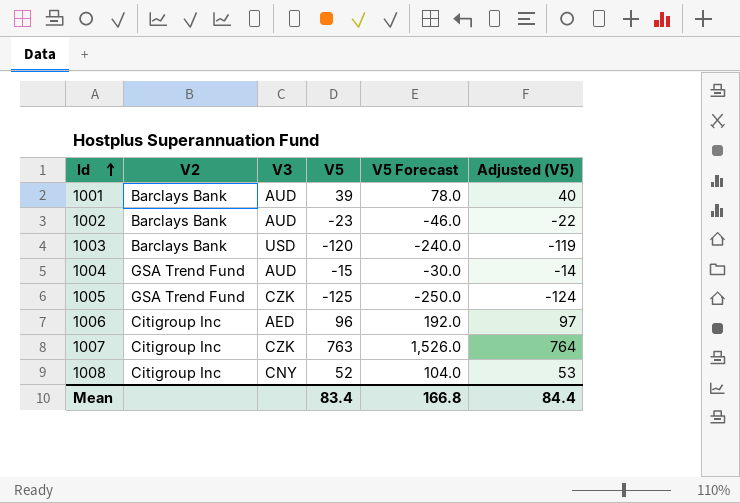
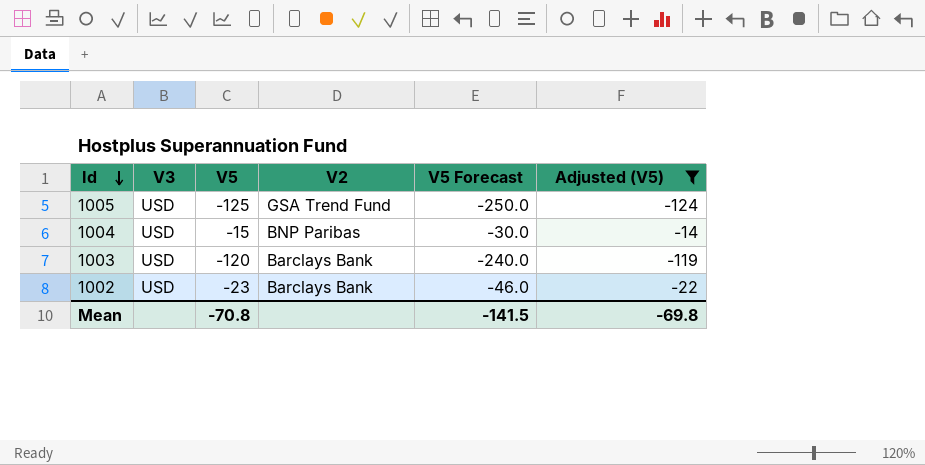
filter: none -> Adjusted (V5) <= -14
row order: Id ascending -> Id descending
column V2 | position: 2 -> 4
1005 | V3: CZK -> USD
1004 | V3: AUD -> USD
1004 | V2: GSA Trend Fund -> BNP Paribas
1002 | V3: AUD -> USD
Mean | V5: 83.4 -> -70.8
Mean | V5 Forecast: 166.8 -> -141.5
Mean | Adjusted (V5): 84.4 -> -69.8

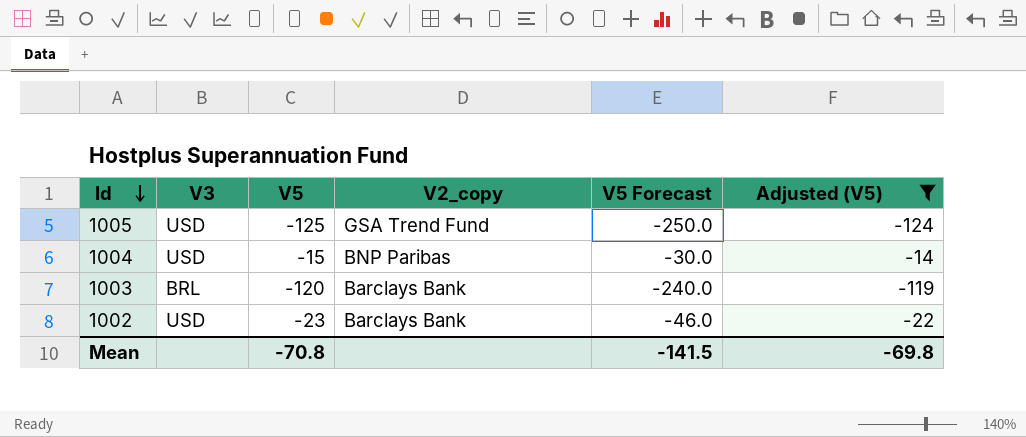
column name: V2 -> V2_copy
1003 | V3: USD -> BRL

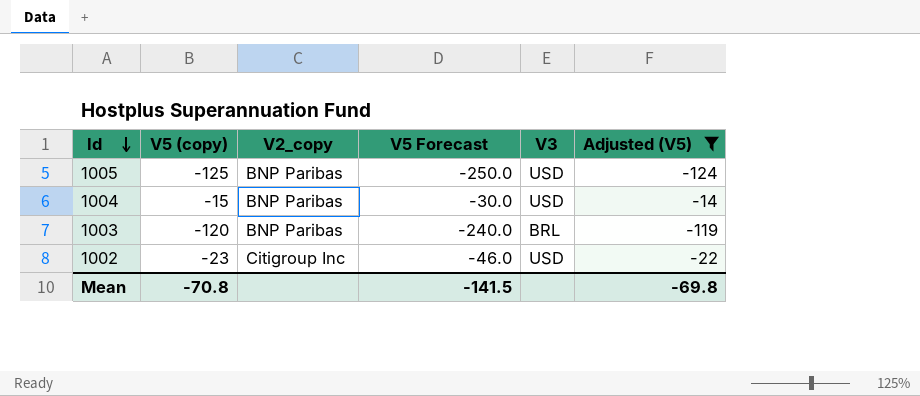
column name: V5 -> V5 (copy)
column V3 | position: 2 -> 5
1005 | V2_copy: GSA Trend Fund -> BNP Paribas
1003 | V2_copy: Barclays Bank -> BNP Paribas
1002 | V2_copy: Barclays Bank -> Citigroup Inc

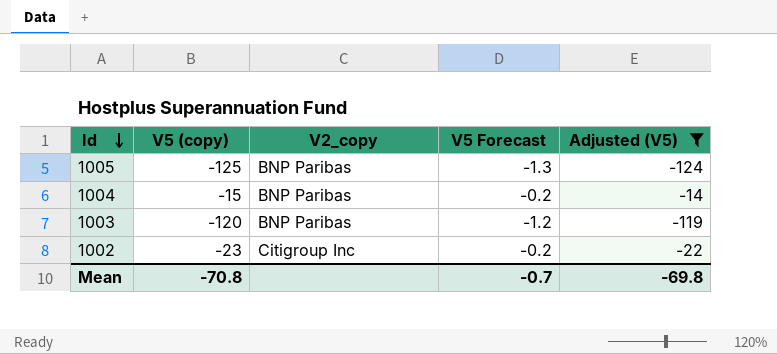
column V3 | position: 5 -> none
column V5 Forecast | formula: [V5 (copy)] * 2 -> [V5 (copy)] * 0.01
Mean | V5 Forecast: -141.5 -> -0.7

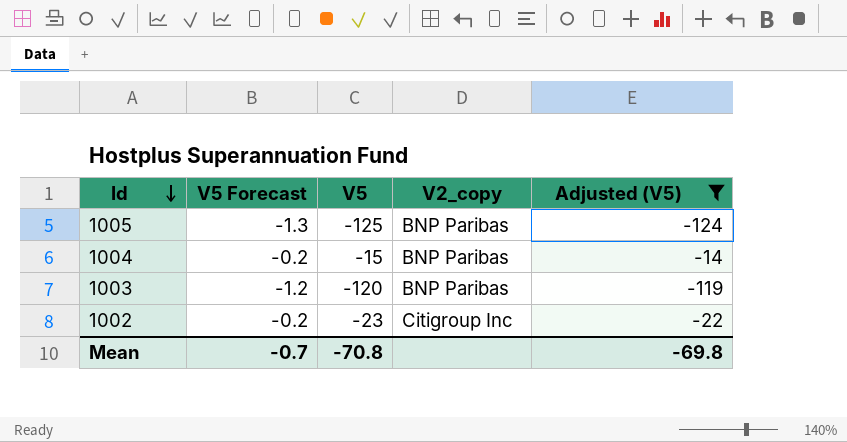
column V5 Forecast | position: 4 -> 2
column name: V5 (copy) -> V5

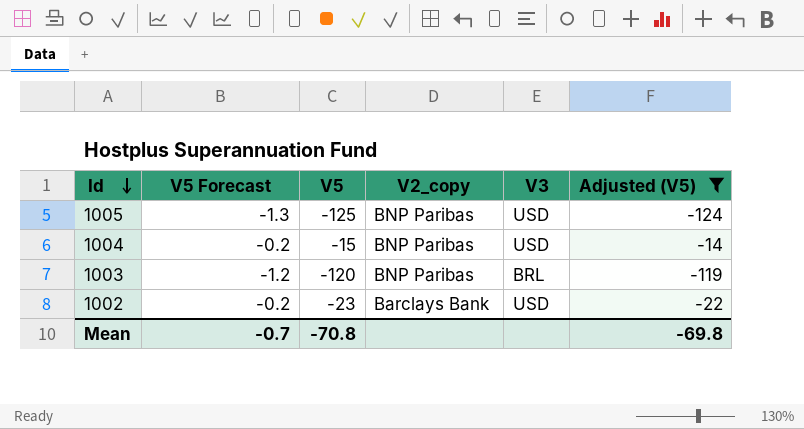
column V3 | position: none -> 5
1002 | V2_copy: Citigroup Inc -> Barclays Bank

